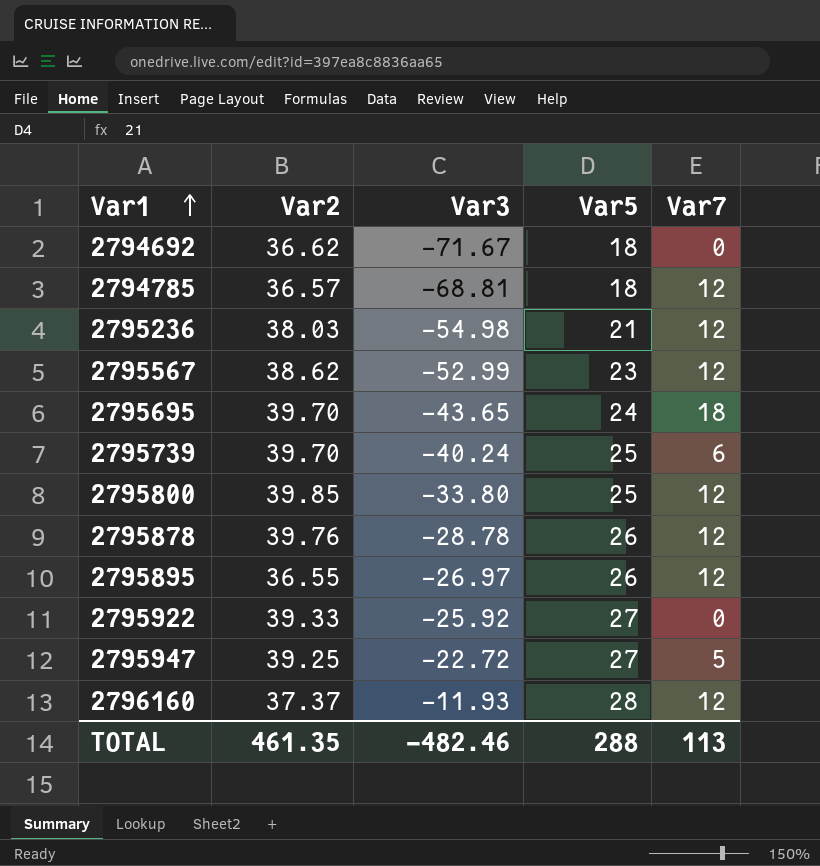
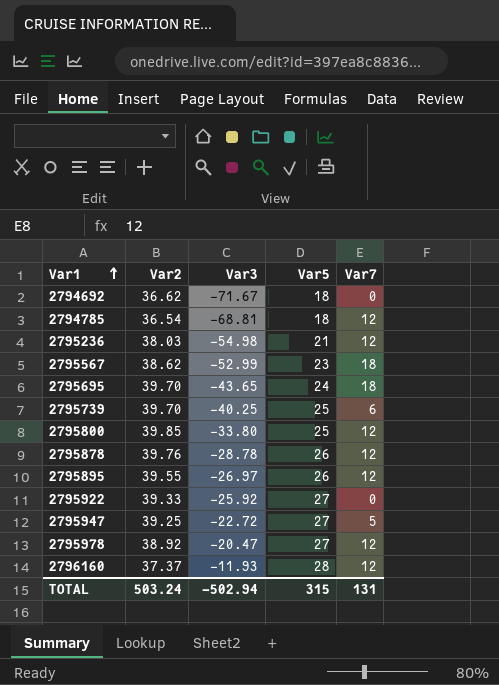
2794785 | Var2: 36.57 -> 36.54
2795567 | Var7: 12 -> 18
2795739 | Var3: -40.24 -> -40.25
2795895 | Var2: 36.55 -> 39.55
row 2795978: none -> 38.92 | -20.47 | 27 | 12
TOTAL | Var2: 461.35 -> 503.24
TOTAL | Var3: -482.46 -> -502.94
TOTAL | Var5: 288 -> 315
TOTAL | Var7: 113 -> 131

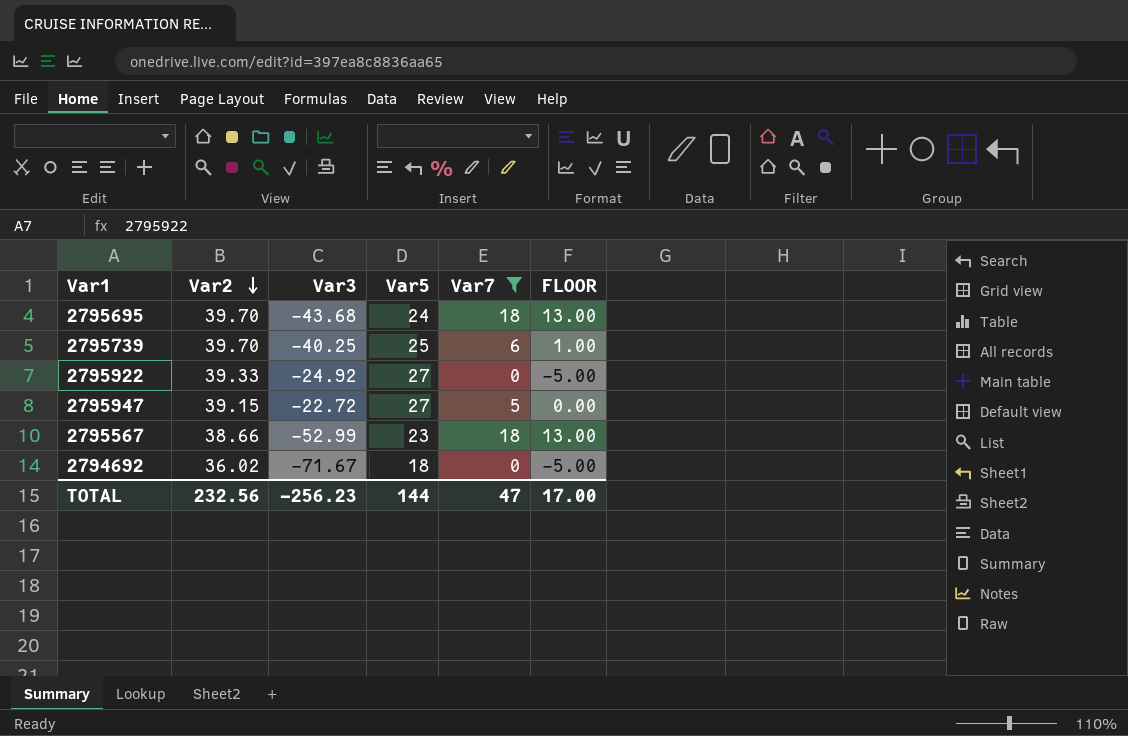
filter: none -> Var7 != 12
row order: Var1 ascending -> Var2 descending
column FLOOR | formula: none -> [Var7] - 5
2795695 | Var3: -43.65 -> -43.68
2795922 | Var3: -25.92 -> -24.92
2795947 | Var2: 39.25 -> 39.15
2795567 | Var2: 38.62 -> 38.66
2794692 | Var2: 36.62 -> 36.02
TOTAL | Var2: 503.24 -> 232.56
TOTAL | Var3: -502.94 -> -256.23
TOTAL | Var5: 315 -> 144
TOTAL | Var7: 131 -> 47

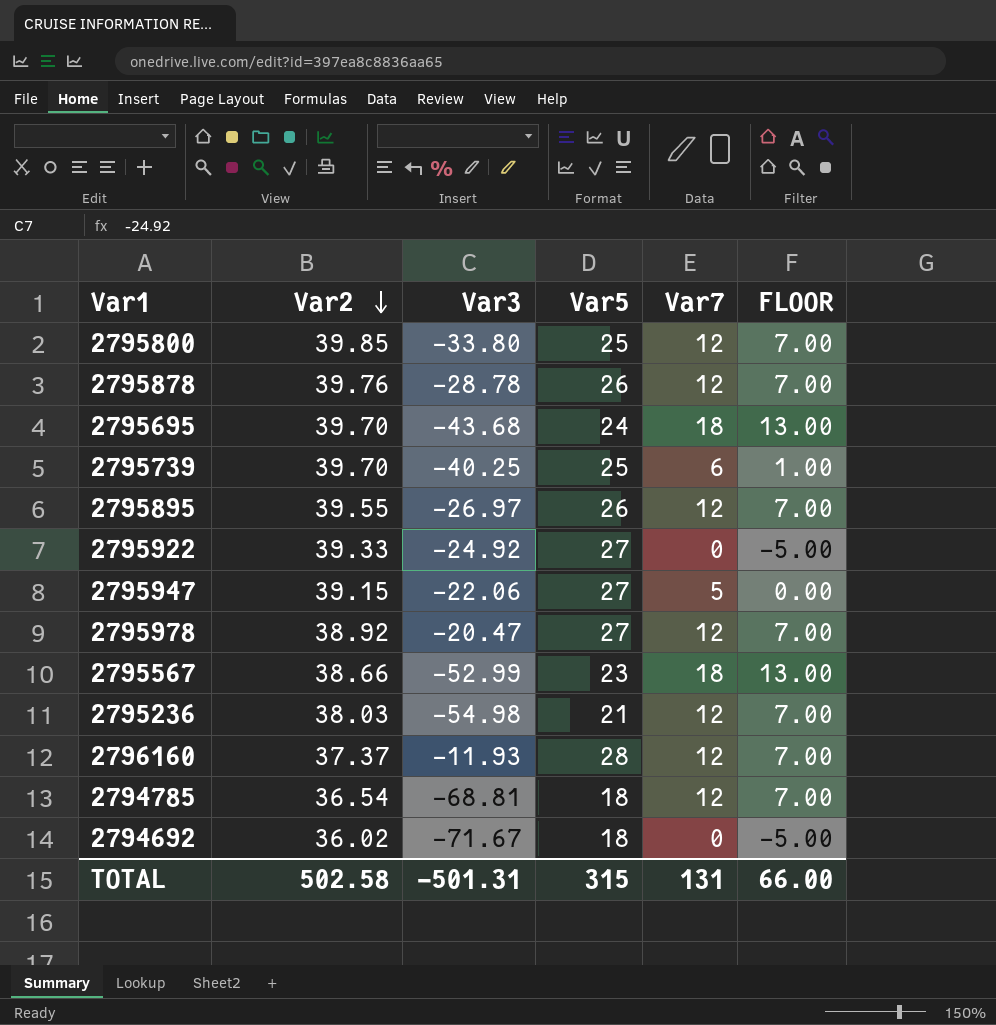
filter: Var7 != 12 -> none
2795947 | Var3: -22.72 -> -22.06
TOTAL | Var2: 232.56 -> 502.58
TOTAL | Var3: -256.23 -> -501.31
TOTAL | Var5: 144 -> 315
TOTAL | Var7: 47 -> 131
TOTAL | FLOOR: 17.00 -> 66.00

